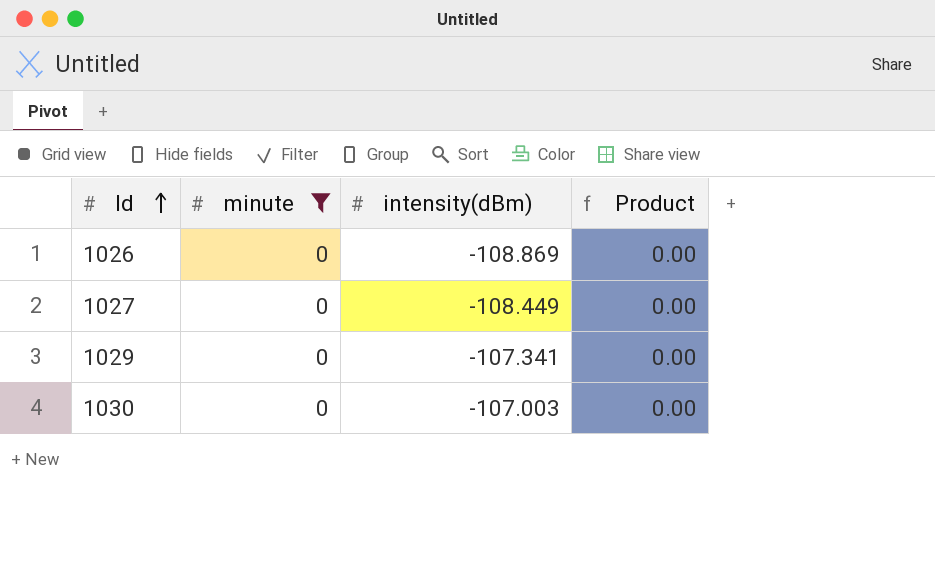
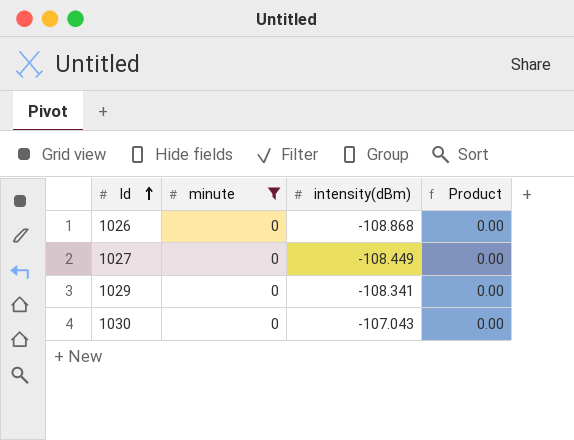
1026 | intensity(dBm): -108.869 -> -108.868
1029 | intensity(dBm): -107.341 -> -108.341
1030 | intensity(dBm): -107.003 -> -107.043

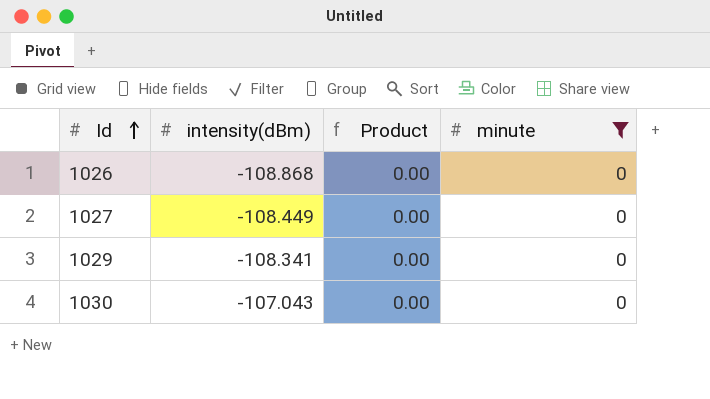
column minute | position: 2 -> 4

